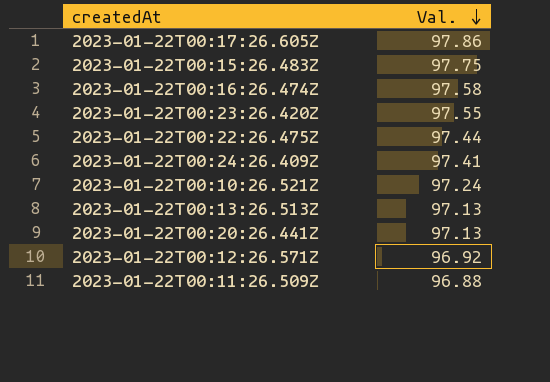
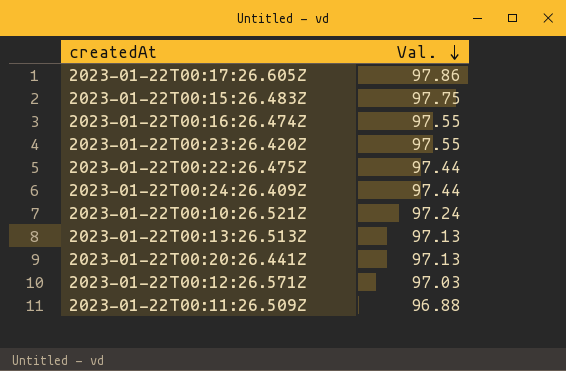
2023-01-22T00:16:26.474Z | Val.: 97.58 -> 97.55
2023-01-22T00:24:26.409Z | Val.: 97.41 -> 97.44
2023-01-22T00:12:26.571Z | Val.: 96.92 -> 97.03

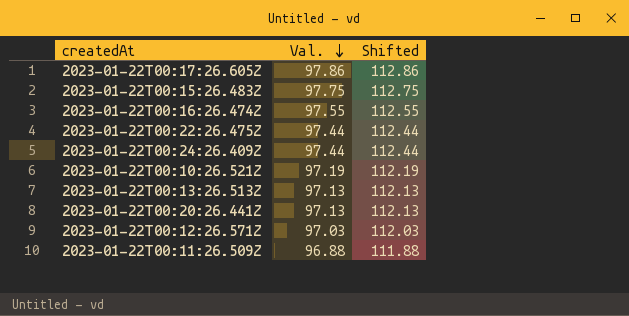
column Shifted | formula: none -> [Val.] + 15
row 2023-01-22T00:23:26.420Z: 97.55 -> none
2023-01-22T00:10:26.521Z | Val.: 97.24 -> 97.19

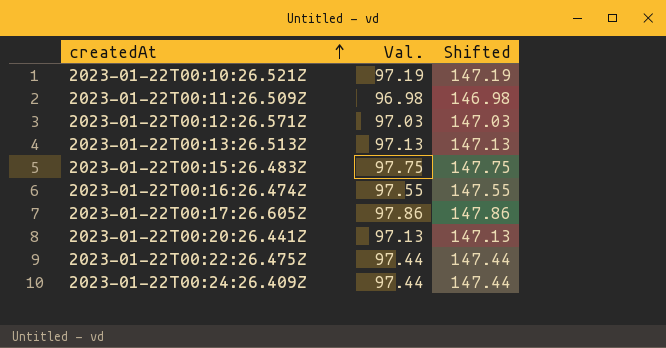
row order: Val. descending -> createdAt ascending
column Shifted | formula: [Val.] + 15 -> [Val.] + 50
2023-01-22T00:11:26.509Z | Val.: 96.88 -> 96.98

